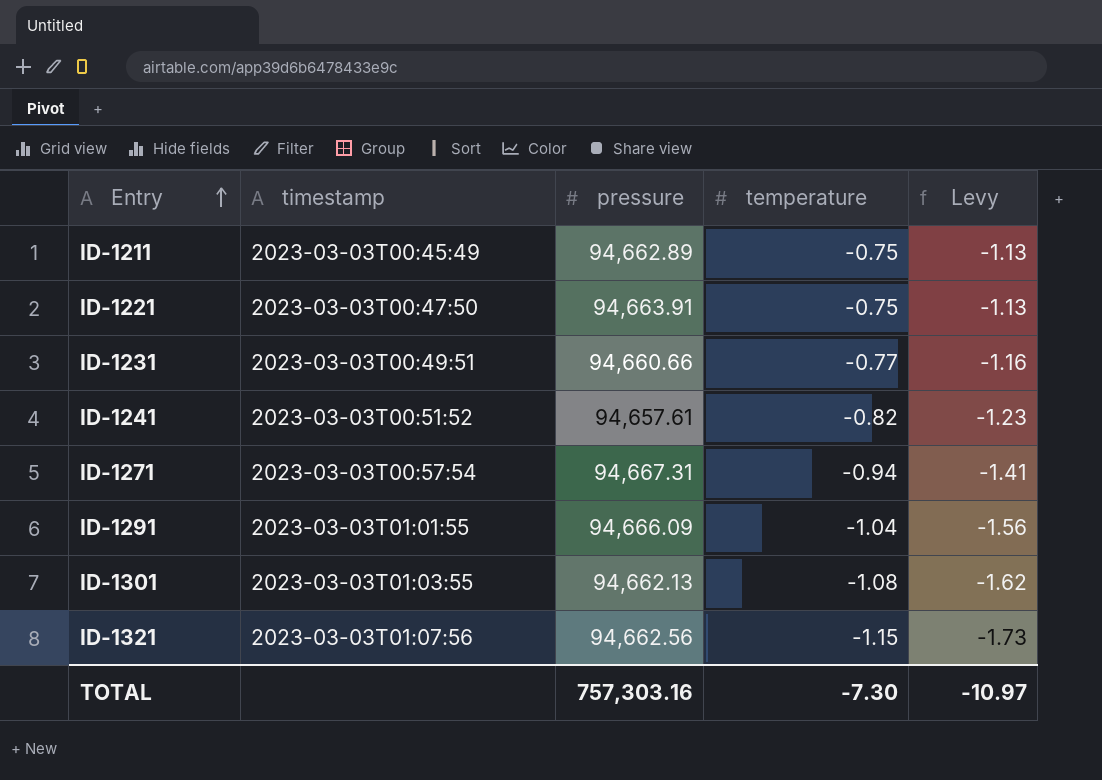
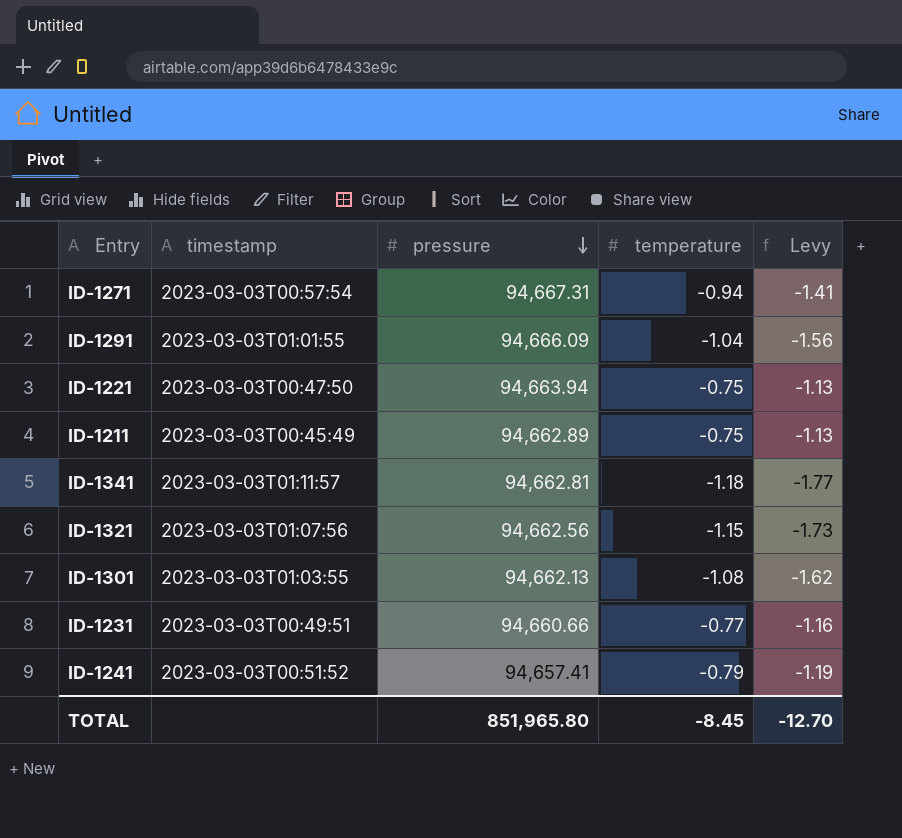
row order: Entry ascending -> pressure descending
ID-1221 | pressure: 94,663.91 -> 94,663.94
row ID-1341: none -> 2023-03-03T01:11:57 | 94,662.81 | -1.18 | -1.77
ID-1241 | pressure: 94,657.61 -> 94,657.41
ID-1241 | temperature: -0.82 -> -0.79
ID-1241 | Levy: -1.23 -> -1.19
TOTAL | pressure: 757,303.16 -> 851,965.80
TOTAL | temperature: -7.30 -> -8.45
TOTAL | Levy: -10.97 -> -12.70

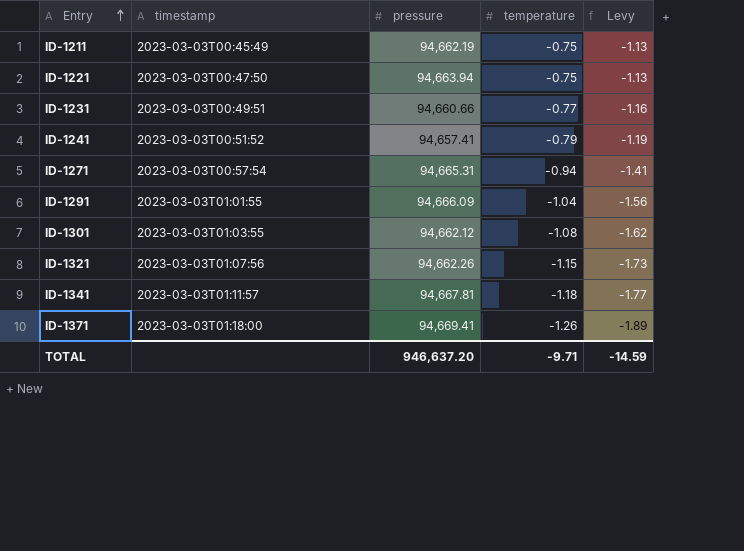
row order: pressure descending -> Entry ascending
ID-1211 | pressure: 94,662.89 -> 94,662.19
ID-1271 | pressure: 94,667.31 -> 94,665.31
ID-1301 | pressure: 94,662.13 -> 94,662.12
ID-1321 | pressure: 94,662.56 -> 94,662.26
ID-1341 | pressure: 94,662.81 -> 94,667.81
row ID-1371: none -> 2023-03-03T01:18:00 | 94,669.41 | -1.26 | -1.89
TOTAL | pressure: 851,965.80 -> 946,637.20
TOTAL | temperature: -8.45 -> -9.71
TOTAL | Levy: -12.70 -> -14.59

